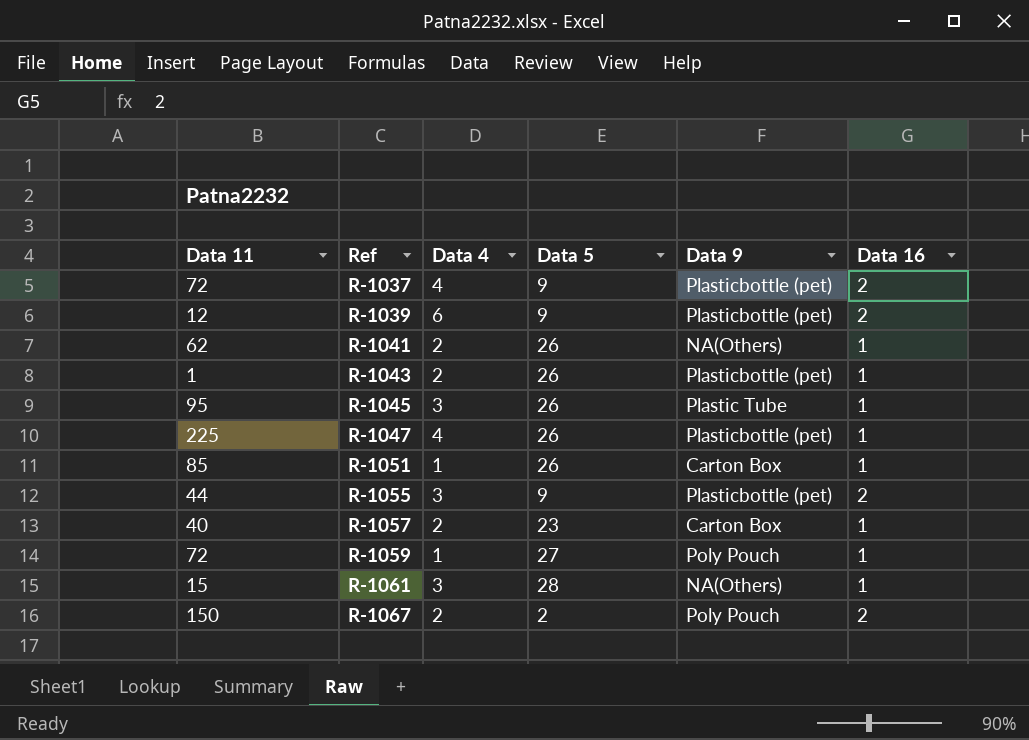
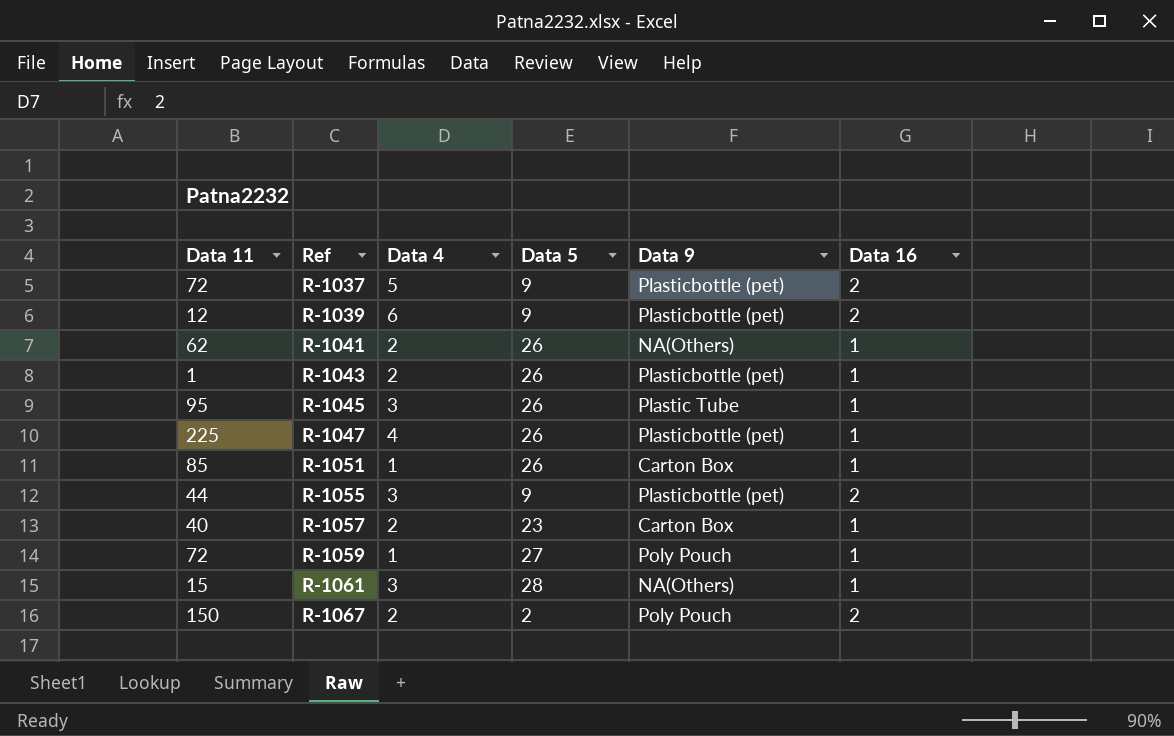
R-1037 | Data 4: 4 -> 5

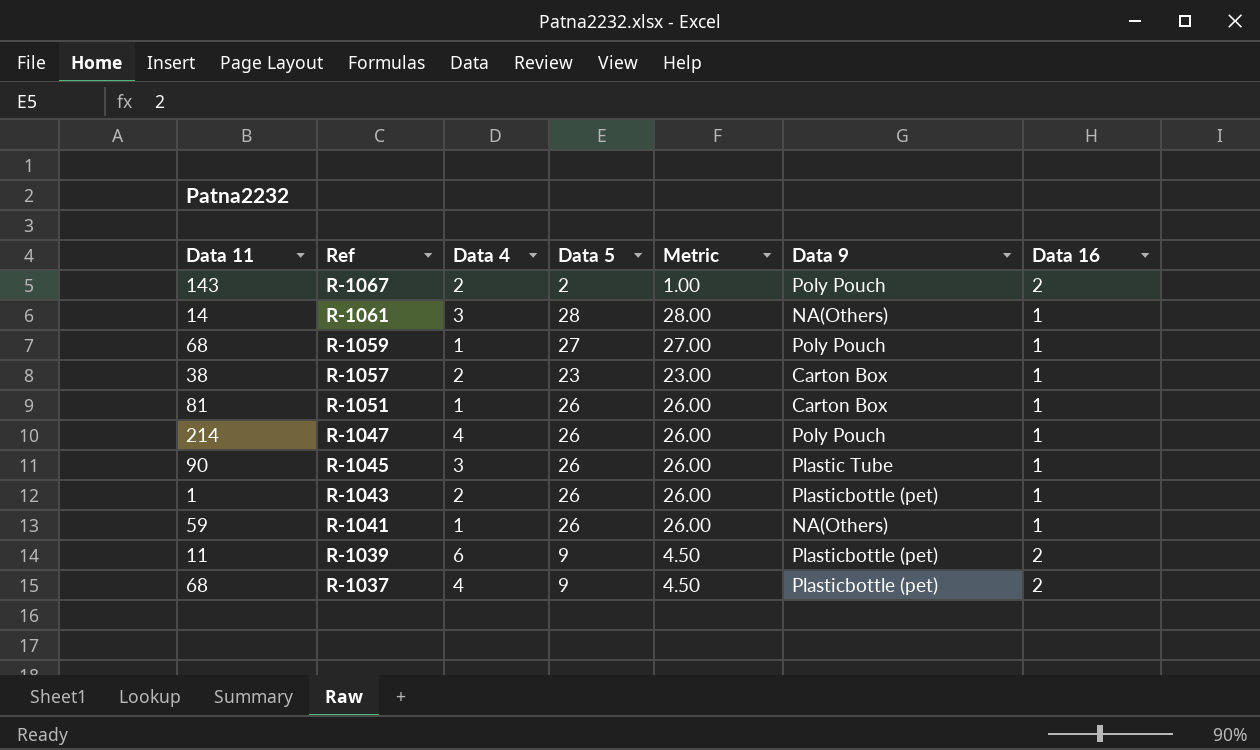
row order: Ref ascending -> Ref descending
column Metric | formula: none -> [Data 5] / [Data 16]
row R-1055: 44 | 3 | 9 | Plasticbottle (pet) | 2 -> none
R-1067 | Data 11: 150 -> 143
R-1061 | Data 11: 15 -> 14
R-1059 | Data 11: 72 -> 68
R-1057 | Data 11: 40 -> 38
R-1051 | Data 11: 85 -> 81
R-1047 | Data 11: 225 -> 214
R-1047 | Data 9: Plasticbottle (pet) -> Poly Pouch
R-1045 | Data 11: 95 -> 90
R-1041 | Data 11: 62 -> 59
R-1041 | Data 4: 2 -> 1
R-1039 | Data 11: 12 -> 11
R-1037 | Data 11: 72 -> 68
R-1037 | Data 4: 5 -> 4

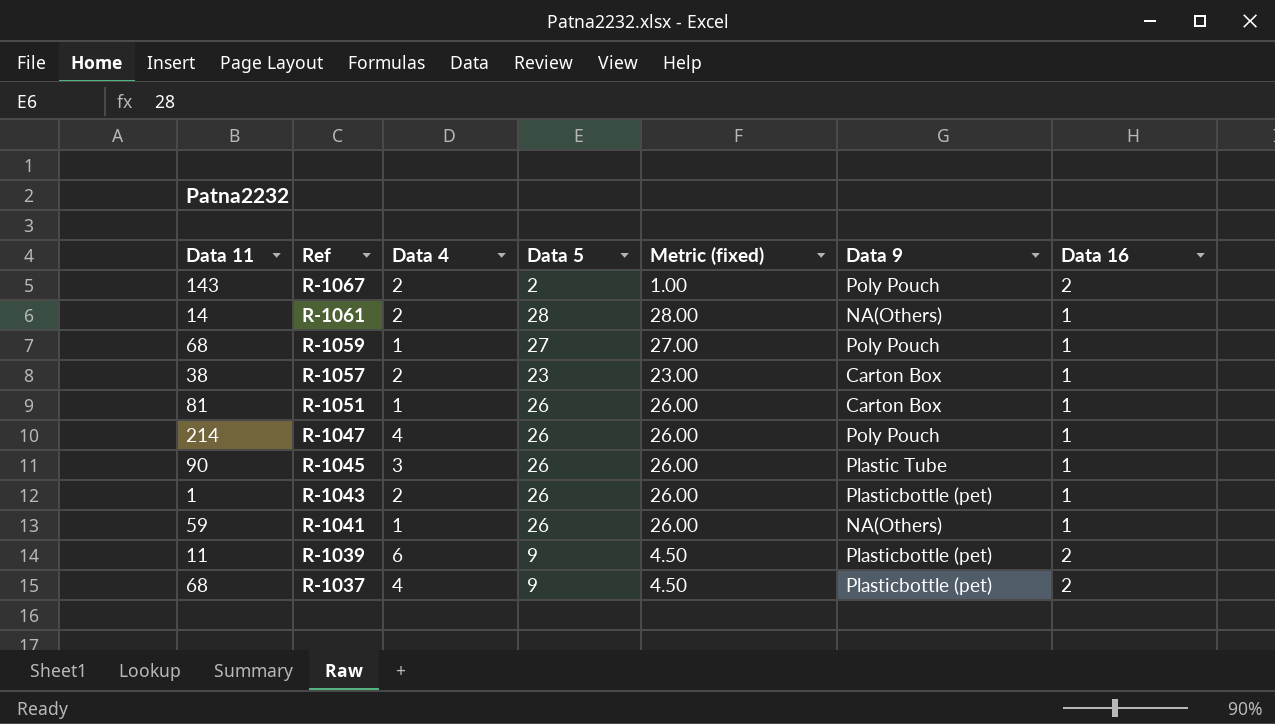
column name: Metric -> Metric (fixed)
R-1061 | Data 4: 3 -> 2

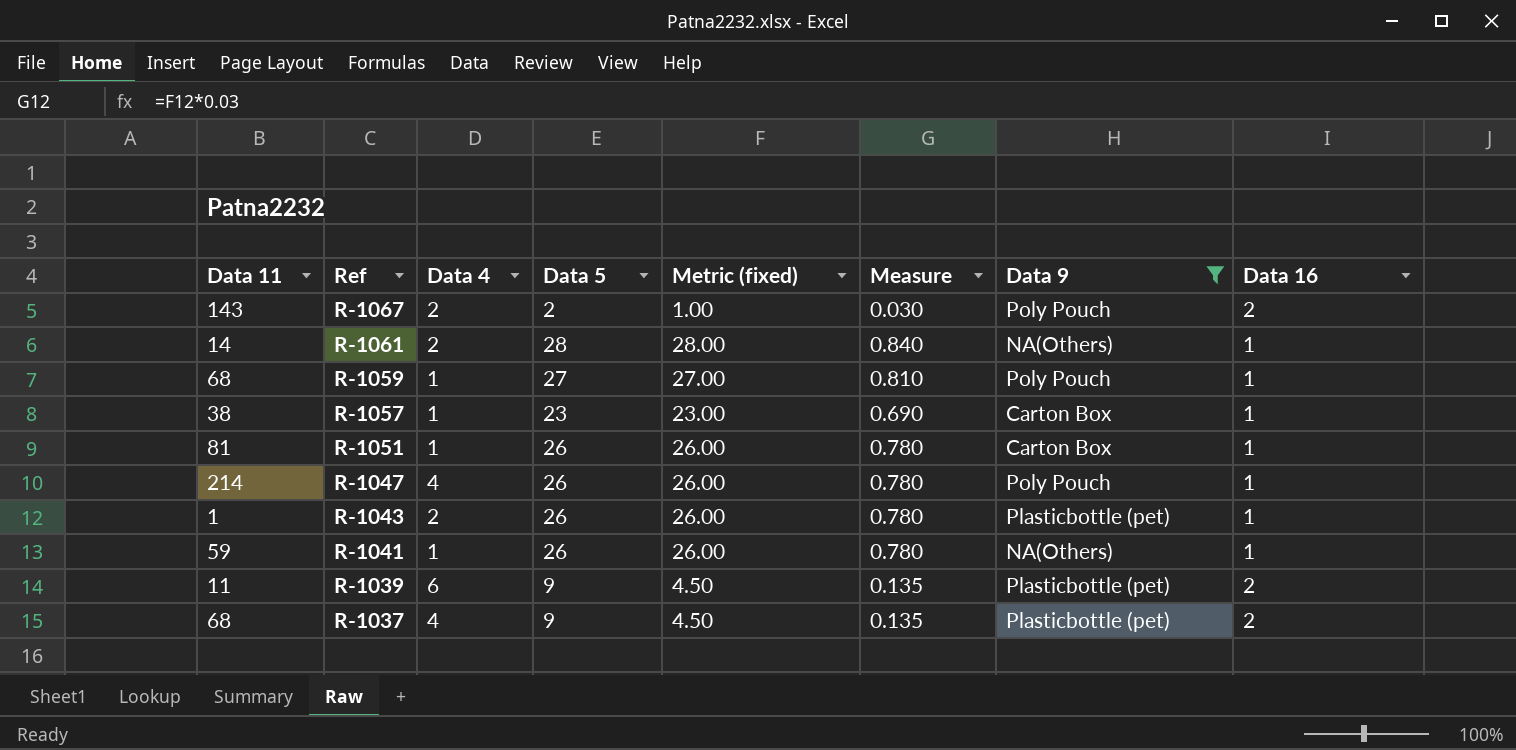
filter: none -> Data 9 != Plastic Tube
column Measure | formula: none -> [Metric (fixed)] * 0.03
R-1057 | Data 4: 2 -> 1

